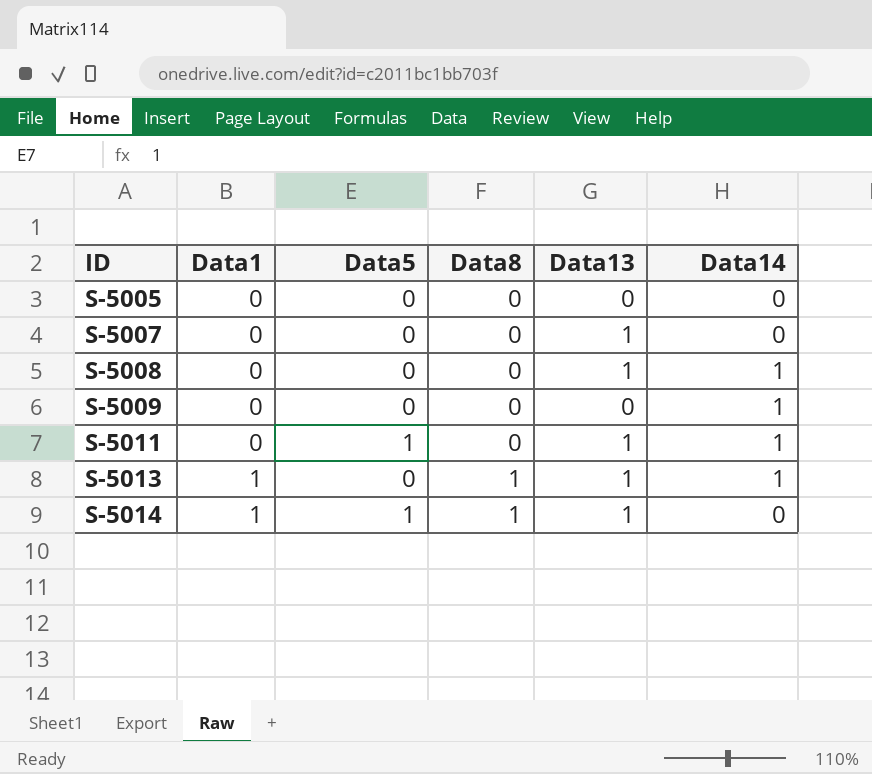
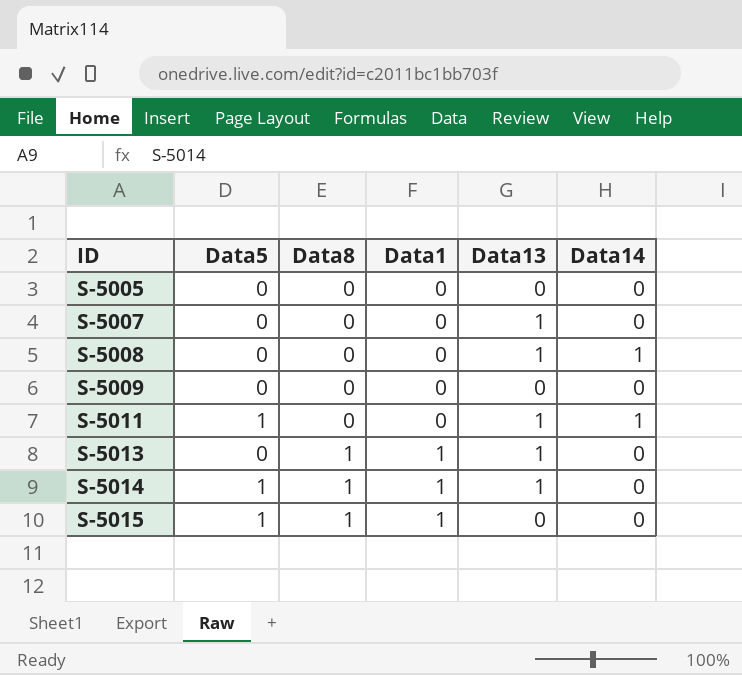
column Data1 | position: 2 -> 4
S-5009 | Data14: 1 -> 0
S-5013 | Data14: 1 -> 0
row S-5015: none -> 1 | 1 | 1 | 0 | 0

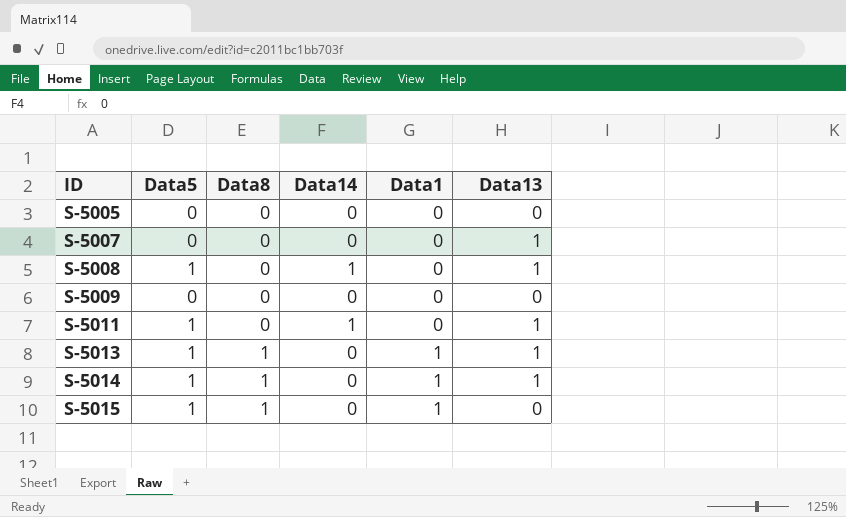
column Data14 | position: 6 -> 4
S-5008 | Data5: 0 -> 1
S-5013 | Data5: 0 -> 1

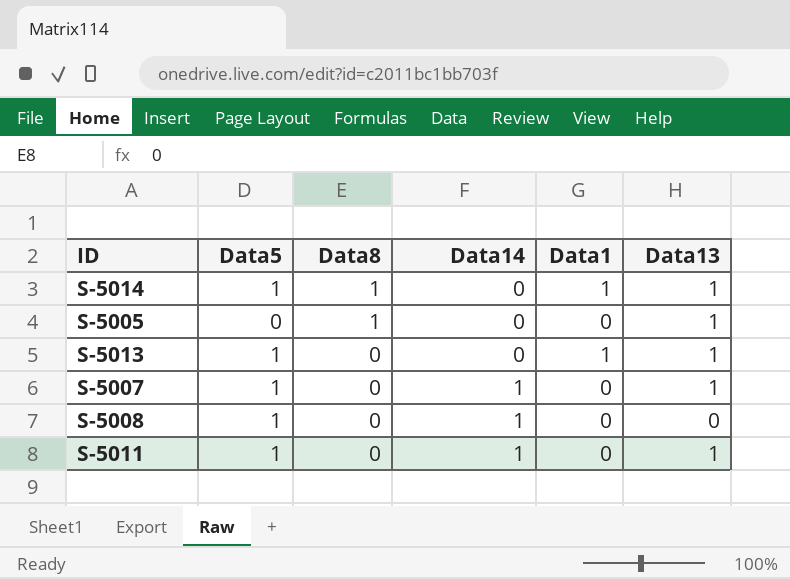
row order: ID ascending -> Data8 descending
row S-5009: 0 | 0 | 0 | 0 | 0 -> none
row S-5015: 1 | 1 | 0 | 1 | 0 -> none
S-5005 | Data8: 0 -> 1
S-5005 | Data13: 0 -> 1
S-5013 | Data8: 1 -> 0
S-5007 | Data5: 0 -> 1
S-5007 | Data14: 0 -> 1
S-5008 | Data13: 1 -> 0

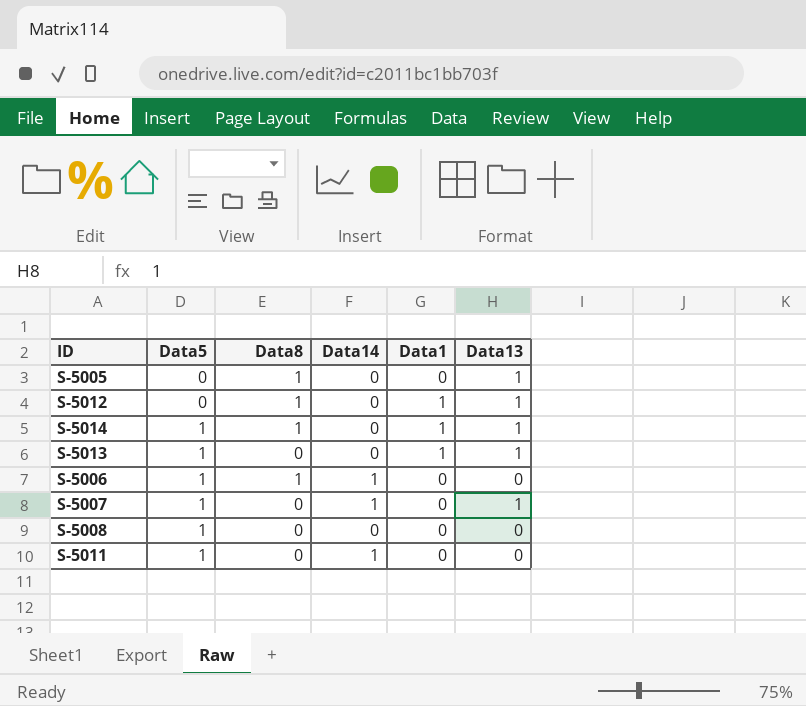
row order: Data8 descending -> Data5 ascending
row S-5012: none -> 0 | 1 | 0 | 1 | 1
row S-5006: none -> 1 | 1 | 1 | 0 | 0
S-5008 | Data14: 1 -> 0
S-5011 | Data13: 1 -> 0

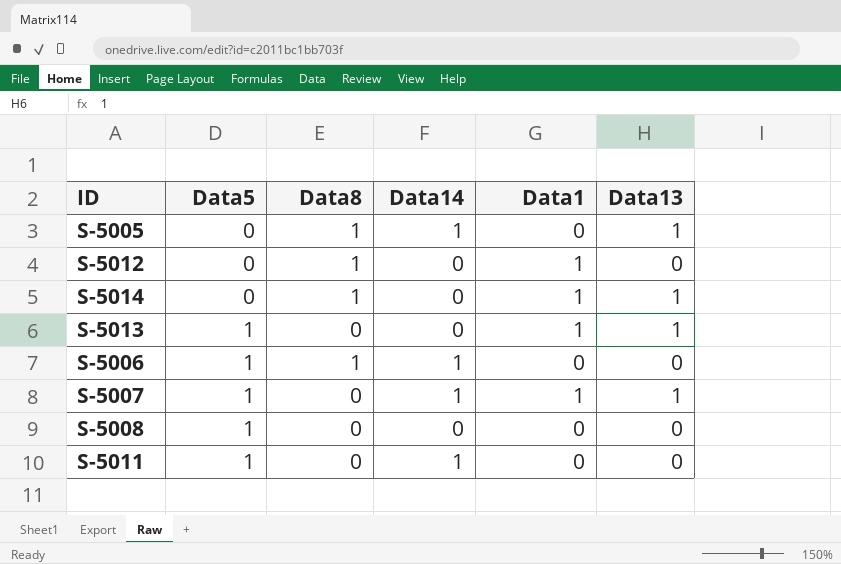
S-5005 | Data14: 0 -> 1
S-5012 | Data13: 1 -> 0
S-5014 | Data5: 1 -> 0
S-5007 | Data1: 0 -> 1

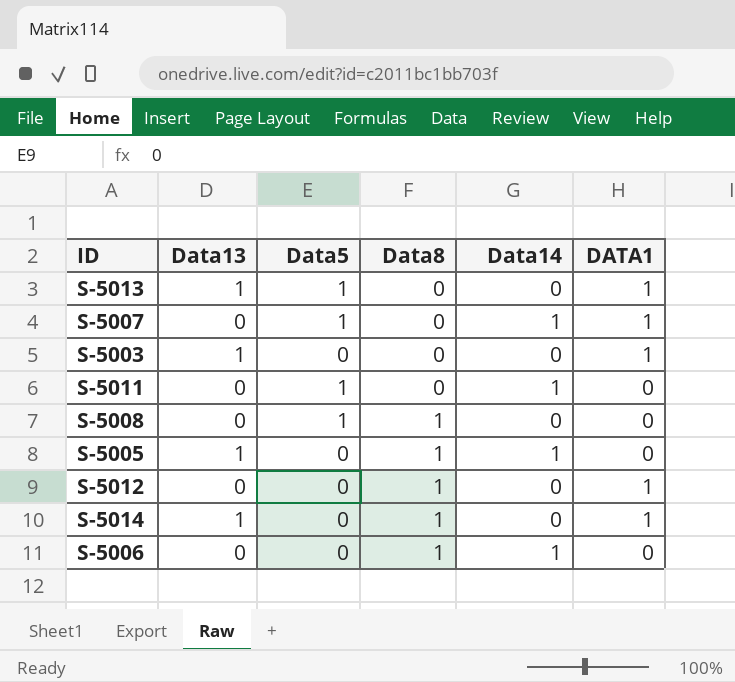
row order: Data5 ascending -> Data8 ascending
column Data13 | position: 6 -> 2
column name: Data1 -> DATA1
S-5007 | Data13: 1 -> 0
row S-5003: none -> 1 | 0 | 0 | 0 | 1
S-5008 | Data8: 0 -> 1
S-5006 | Data5: 1 -> 0

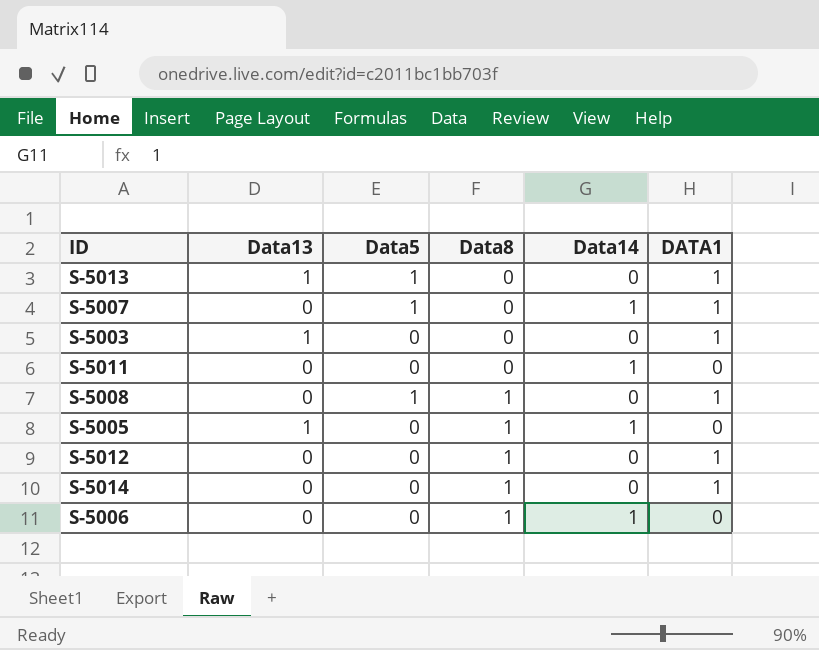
S-5011 | Data5: 1 -> 0
S-5008 | DATA1: 0 -> 1
S-5014 | Data13: 1 -> 0

